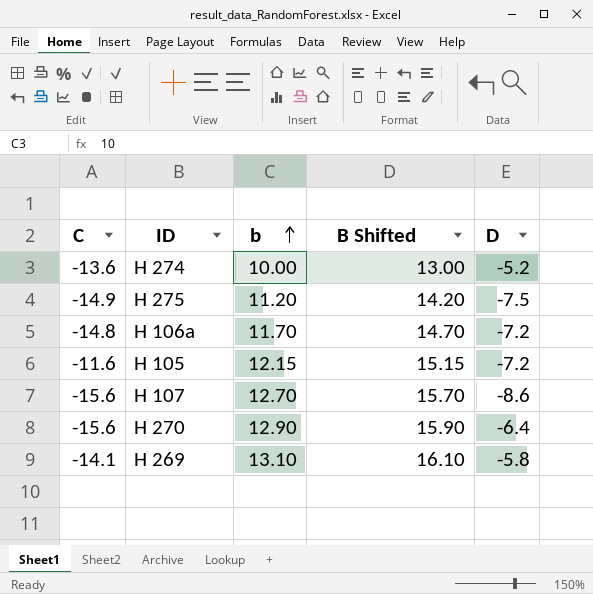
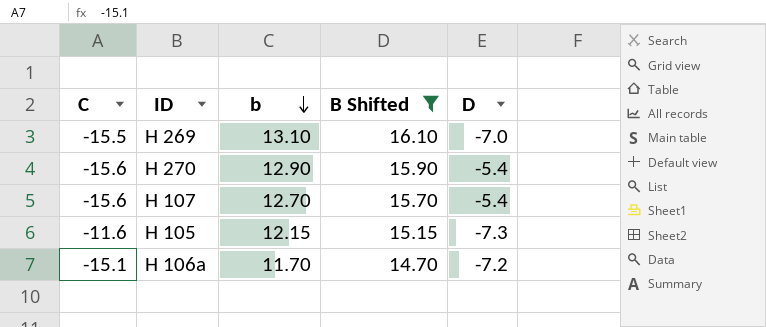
filter: none -> B Shifted >= 14.70
row order: b ascending -> b descending
H 269 | C: -14.1 -> -15.5
H 269 | D: -5.8 -> -7.0
H 270 | D: -6.4 -> -5.4
H 107 | D: -8.6 -> -5.4
H 105 | D: -7.2 -> -7.3
H 106a | C: -14.8 -> -15.1

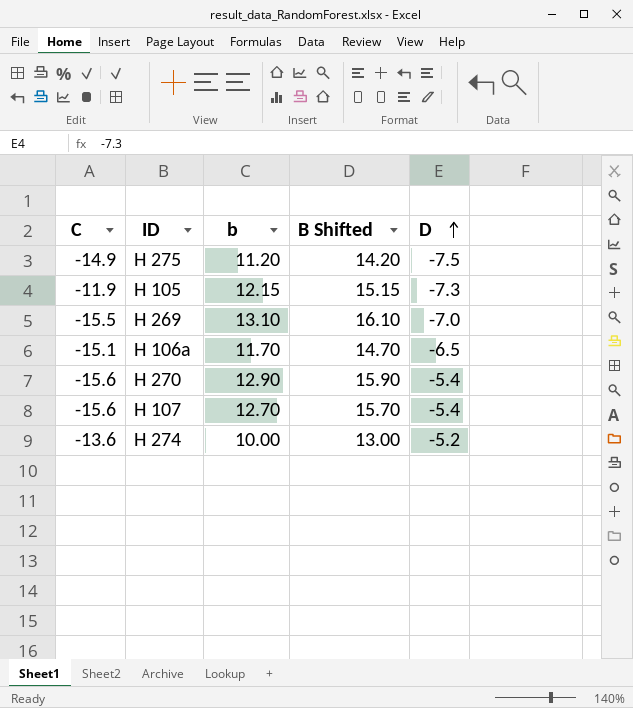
filter: B Shifted >= 14.70 -> none
row order: b descending -> D ascending
H 105 | C: -11.6 -> -11.9
H 106a | D: -7.2 -> -6.5

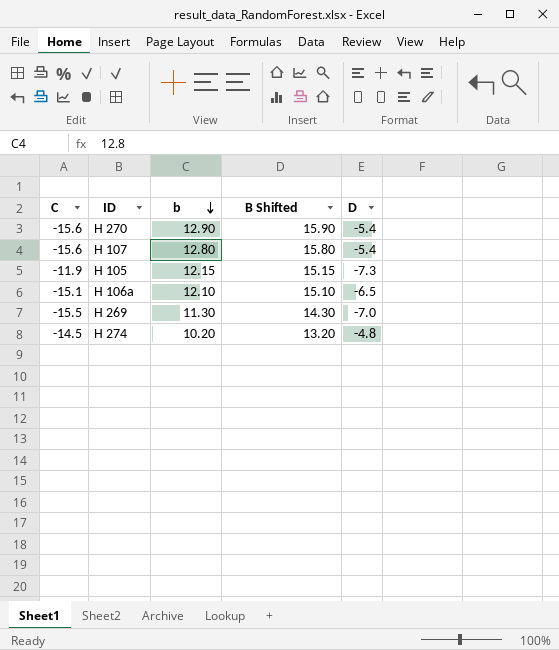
row order: D ascending -> b descending
row H 275: -14.9 | 11.20 | 14.20 | -7.5 -> none
H 107 | b: 12.70 -> 12.80
H 107 | B Shifted: 15.70 -> 15.80
H 106a | b: 11.70 -> 12.10
H 106a | B Shifted: 14.70 -> 15.10
H 269 | b: 13.10 -> 11.30
H 269 | B Shifted: 16.10 -> 14.30
H 274 | C: -13.6 -> -14.5
H 274 | b: 10.00 -> 10.20
H 274 | B Shifted: 13.00 -> 13.20
H 274 | D: -5.2 -> -4.8

